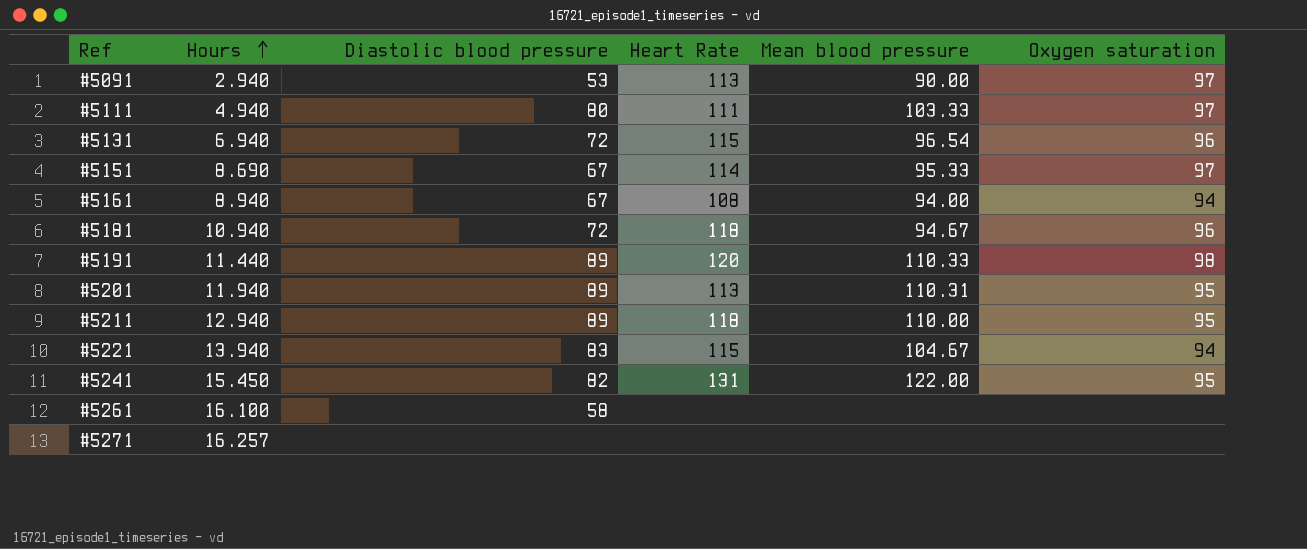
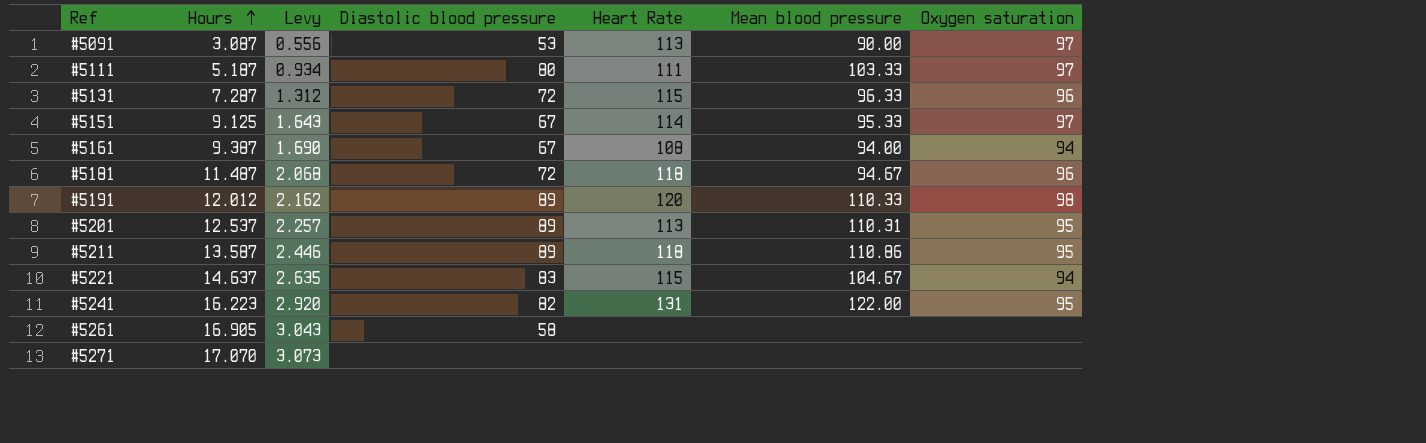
column Levy | formula: none -> [Hours] * 0.18
#5091 | Hours: 2.940 -> 3.087
#5111 | Hours: 4.940 -> 5.187
#5131 | Hours: 6.940 -> 7.287
#5131 | Mean blood pressure: 96.54 -> 96.33
#5151 | Hours: 8.690 -> 9.125
#5161 | Hours: 8.940 -> 9.387
#5181 | Hours: 10.940 -> 11.487
#5191 | Hours: 11.440 -> 12.012
#5201 | Hours: 11.940 -> 12.537
#5211 | Hours: 12.940 -> 13.587
#5211 | Mean blood pressure: 110.00 -> 110.86
#5221 | Hours: 13.940 -> 14.637
#5241 | Hours: 15.450 -> 16.223
#5261 | Hours: 16.100 -> 16.905
#5271 | Hours: 16.257 -> 17.070

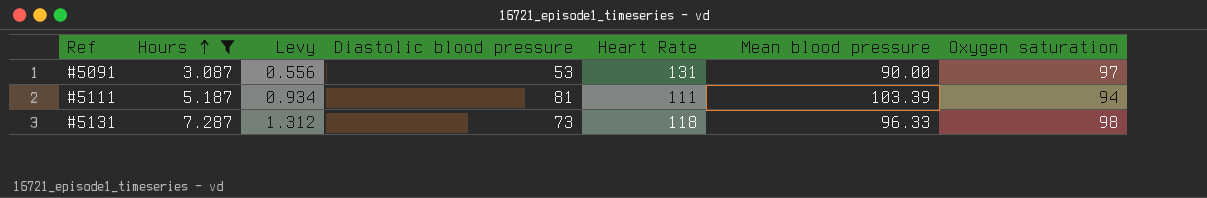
filter: none -> Hours <= 7.287
#5091 | Heart Rate: 113 -> 131
#5111 | Diastolic blood pressure: 80 -> 81
#5111 | Mean blood pressure: 103.33 -> 103.39
#5111 | Oxygen saturation: 97 -> 94
#5131 | Diastolic blood pressure: 72 -> 73
#5131 | Heart Rate: 115 -> 118
#5131 | Oxygen saturation: 96 -> 98

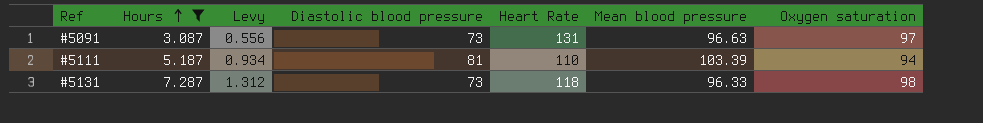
#5091 | Diastolic blood pressure: 53 -> 73
#5091 | Mean blood pressure: 90.00 -> 96.63
#5111 | Heart Rate: 111 -> 110

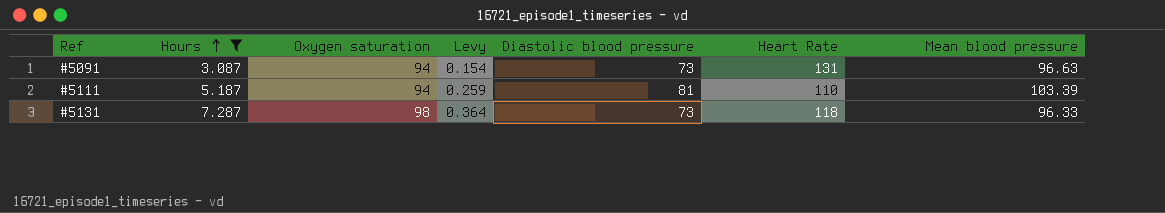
column Oxygen saturation | position: 7 -> 3
column Levy | formula: [Hours] * 0.18 -> [Hours] * 0.05
#5091 | Oxygen saturation: 97 -> 94

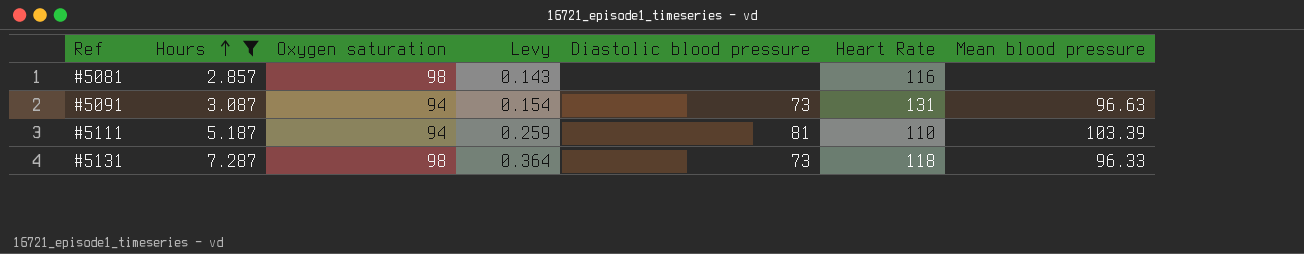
row #5081: none -> 2.857 | 98 | 0.143 | none | 116 | none

